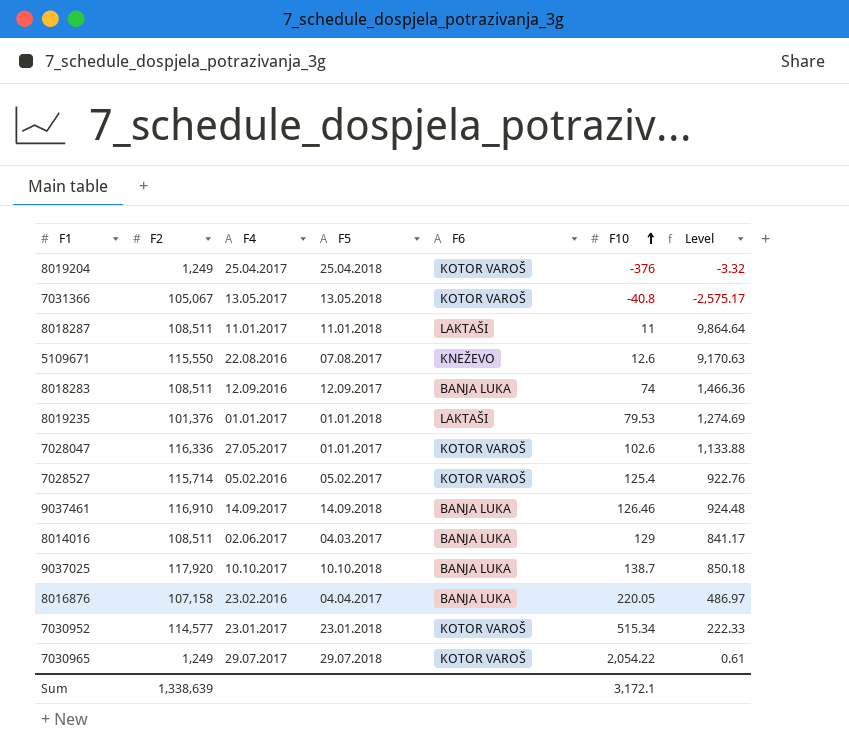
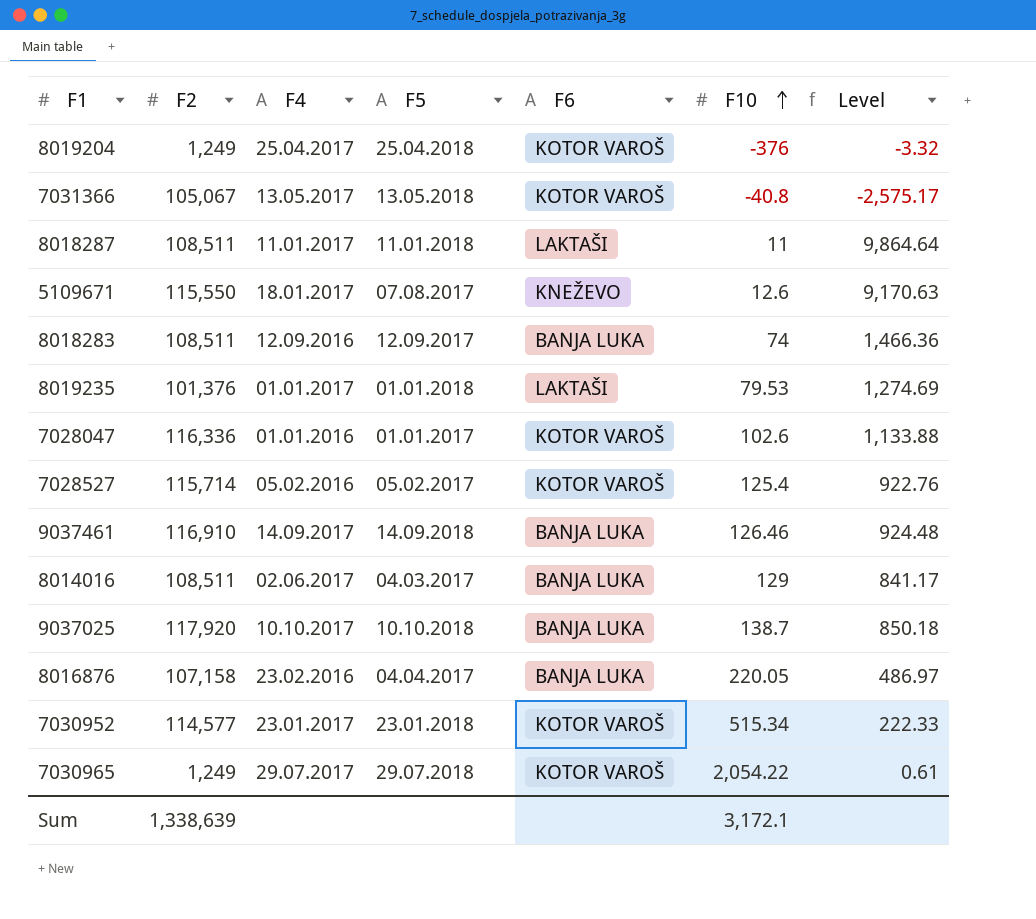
5109671 | F4: 22.08.2016 -> 18.01.2017
7028047 | F4: 27.05.2017 -> 01.01.2016

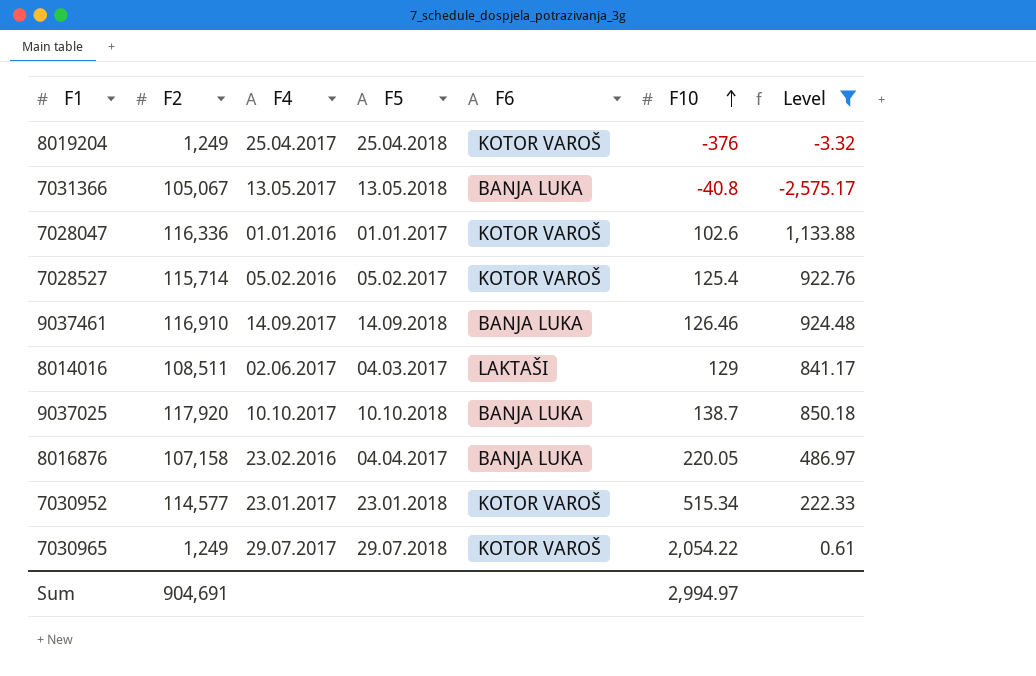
filter: none -> Level <= 1,133.88
7031366 | F6: KOTOR VAROŠ -> BANJA LUKA
8014016 | F6: BANJA LUKA -> LAKTAŠI
Sum | F2: 1,338,639 -> 904,691
Sum | F10: 3,172.1 -> 2,994.97

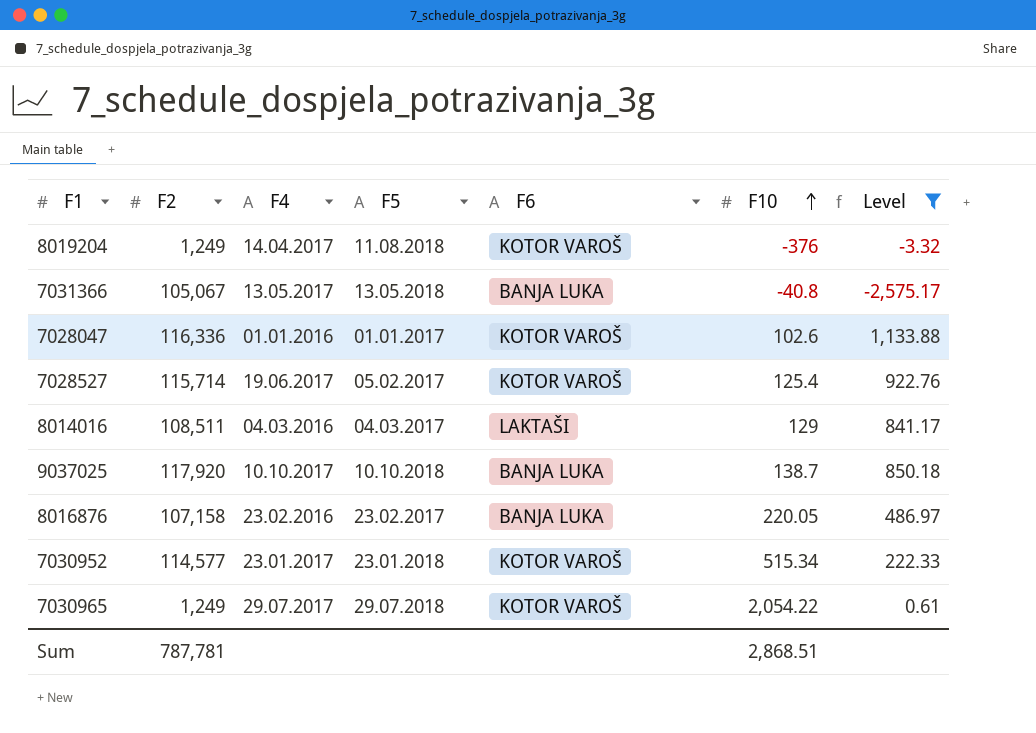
row 9037461: 116,910 | 14.09.2017 | 14.09.2018 | BANJA LUKA | 126.46 | 924.48 -> none
8019204 | F4: 25.04.2017 -> 14.04.2017
8019204 | F5: 25.04.2018 -> 11.08.2018
7028527 | F4: 05.02.2016 -> 19.06.2017
8014016 | F4: 02.06.2017 -> 04.03.2016
8016876 | F5: 04.04.2017 -> 23.02.2017
Sum | F2: 904,691 -> 787,781
Sum | F10: 2,994.97 -> 2,868.51

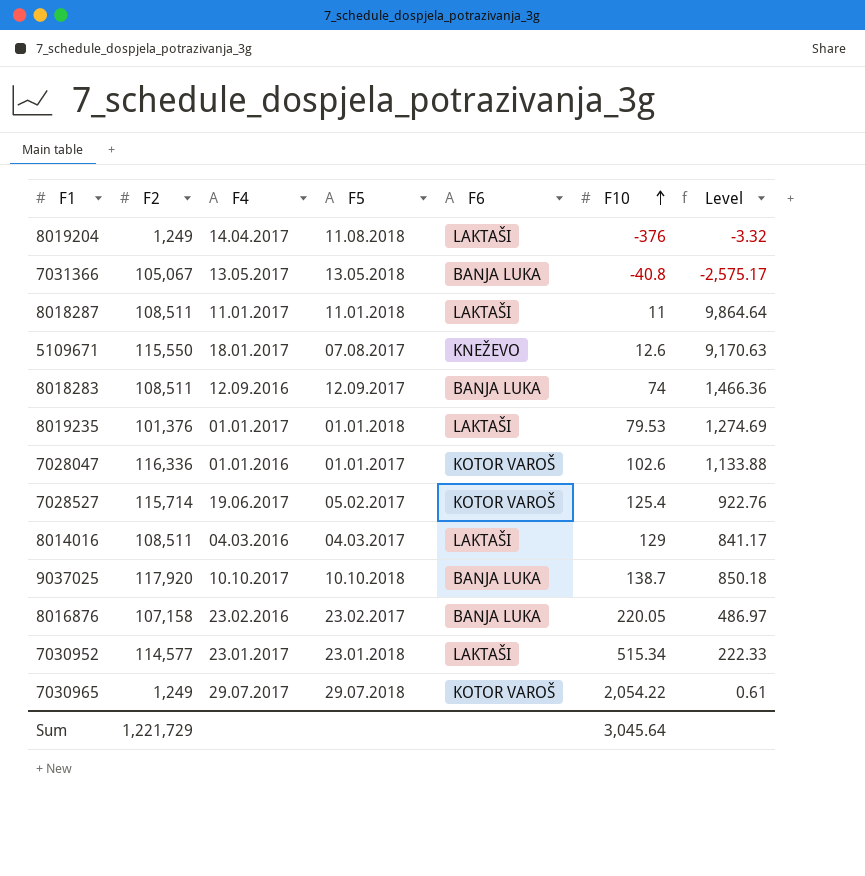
filter: Level <= 1,133.88 -> none
8019204 | F6: KOTOR VAROŠ -> LAKTAŠI
7030952 | F6: KOTOR VAROŠ -> LAKTAŠI
Sum | F2: 787,781 -> 1,221,729
Sum | F10: 2,868.51 -> 3,045.64

